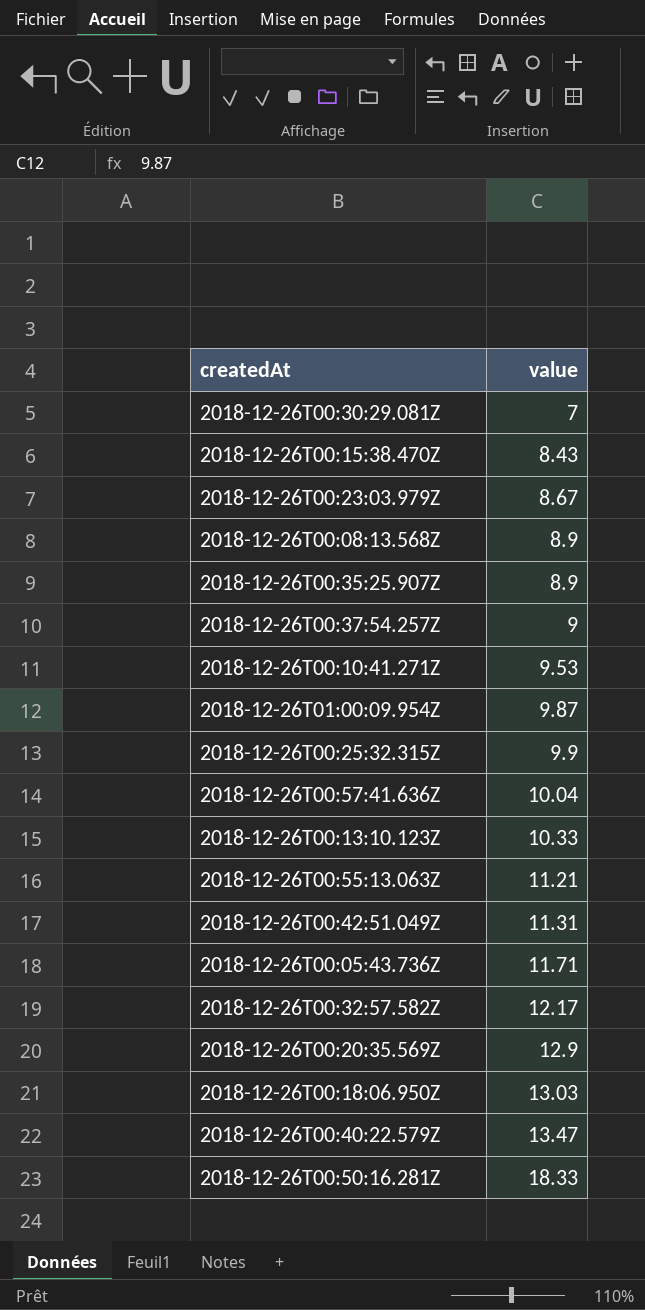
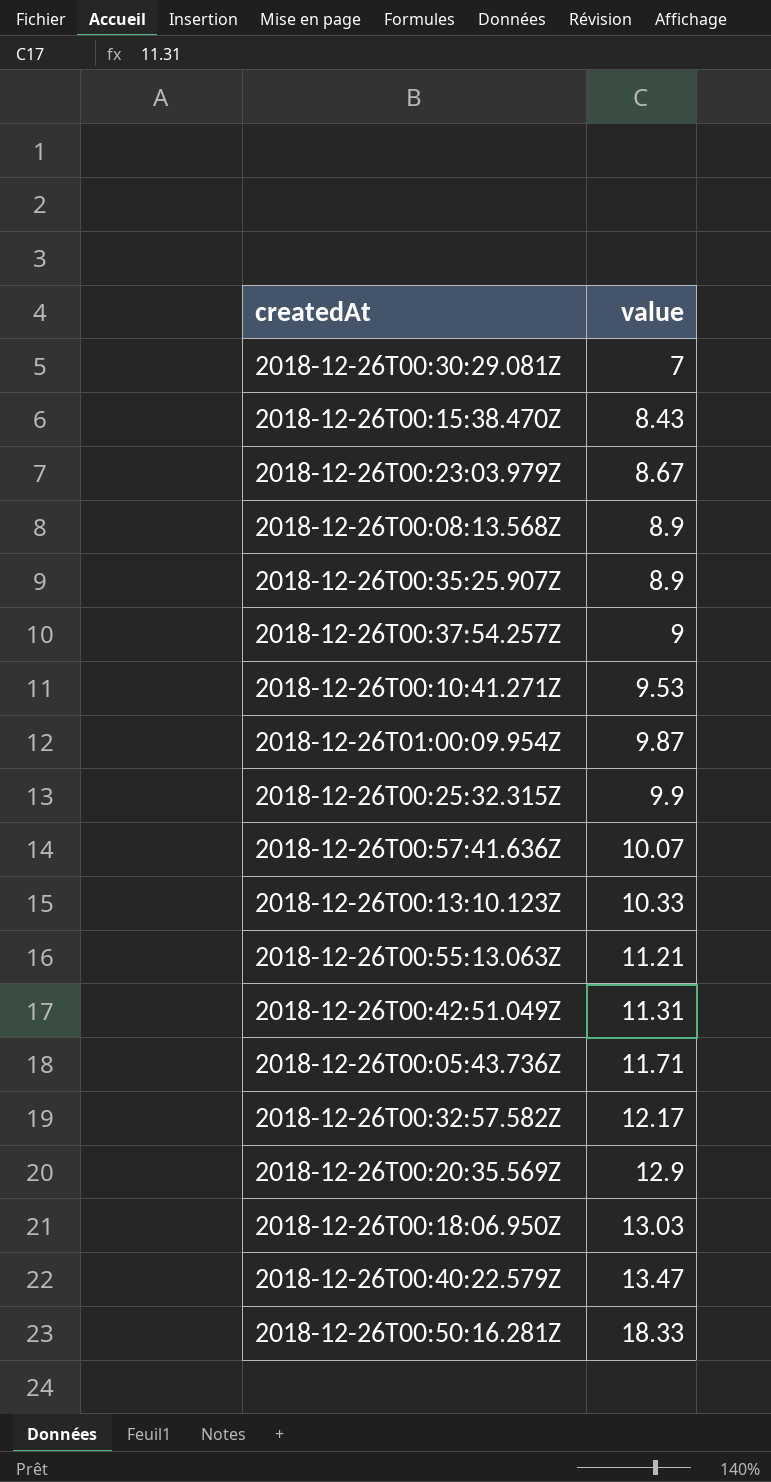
2018-12-26T00:57:41.636Z | value: 10.04 -> 10.07

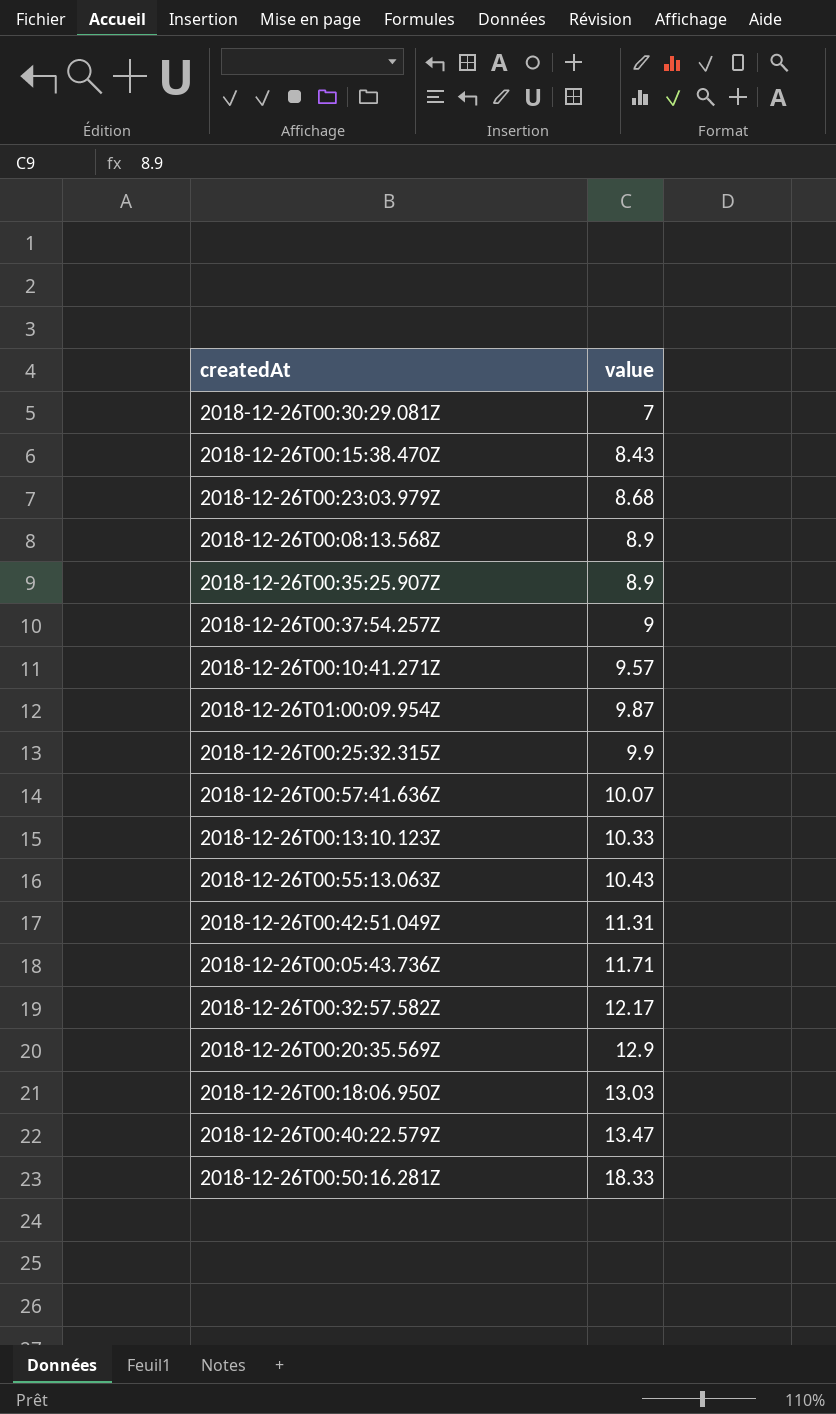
2018-12-26T00:23:03.979Z | value: 8.67 -> 8.68
2018-12-26T00:10:41.271Z | value: 9.53 -> 9.57
2018-12-26T00:55:13.063Z | value: 11.21 -> 10.43

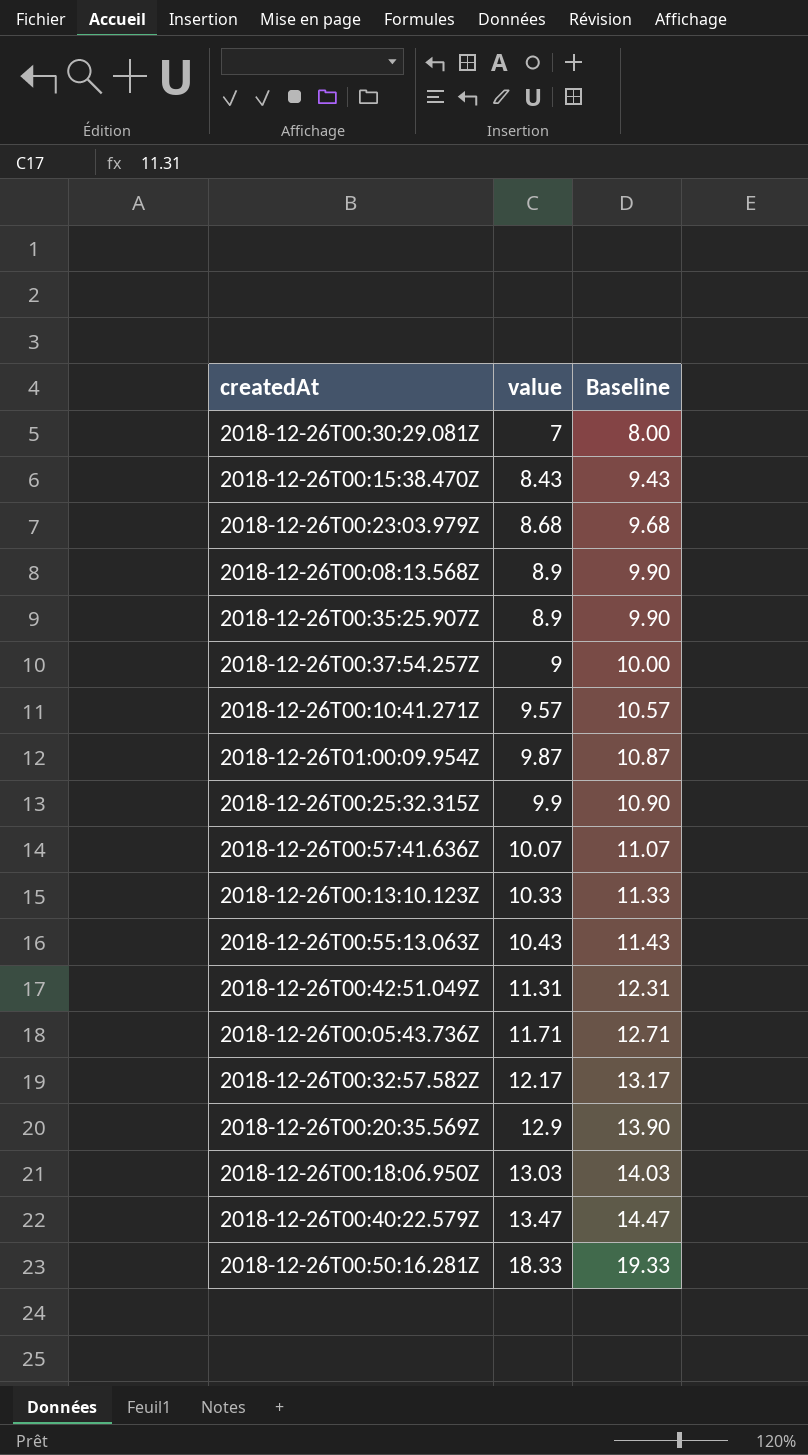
column Baseline | formula: none -> [value] + 1

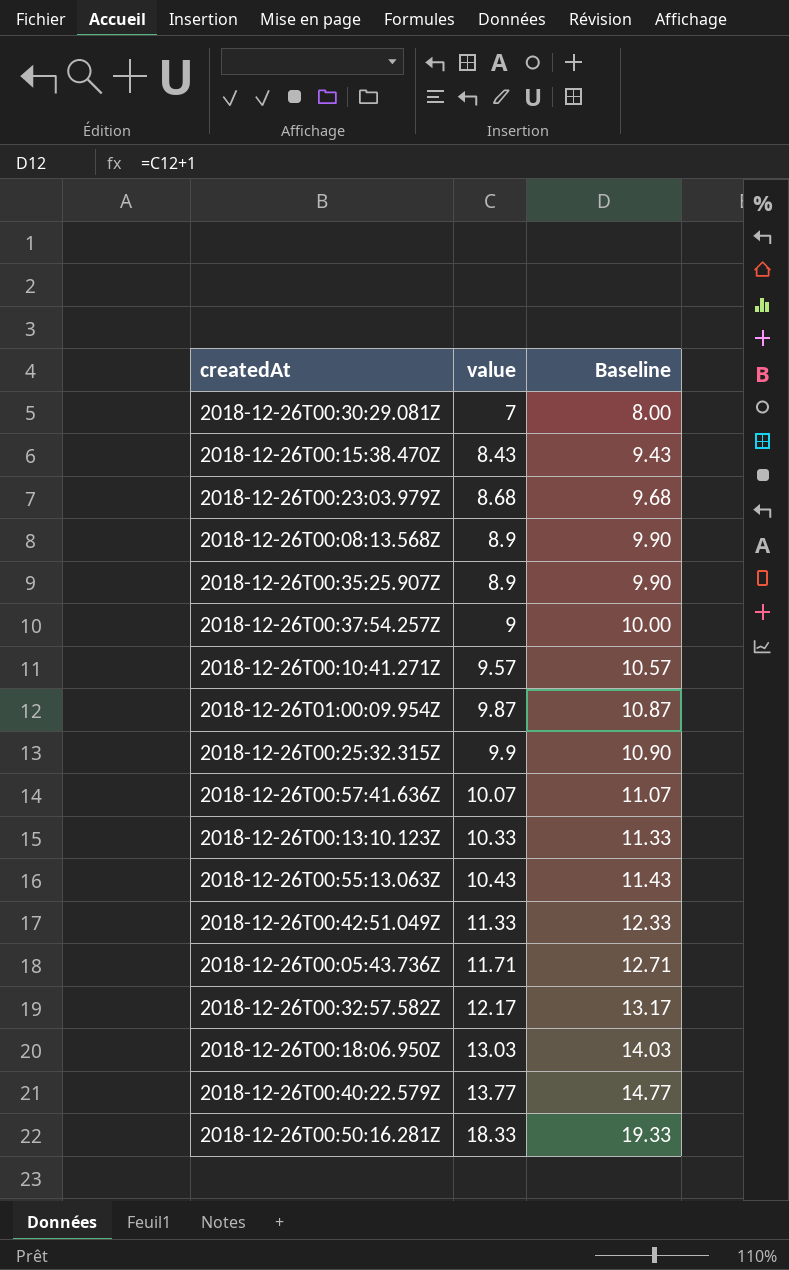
row 2018-12-26T00:20:35.569Z: 12.9 | 13.90 -> none
2018-12-26T00:42:51.049Z | value: 11.31 -> 11.33
2018-12-26T00:42:51.049Z | Baseline: 12.31 -> 12.33
2018-12-26T00:40:22.579Z | value: 13.47 -> 13.77
2018-12-26T00:40:22.579Z | Baseline: 14.47 -> 14.77

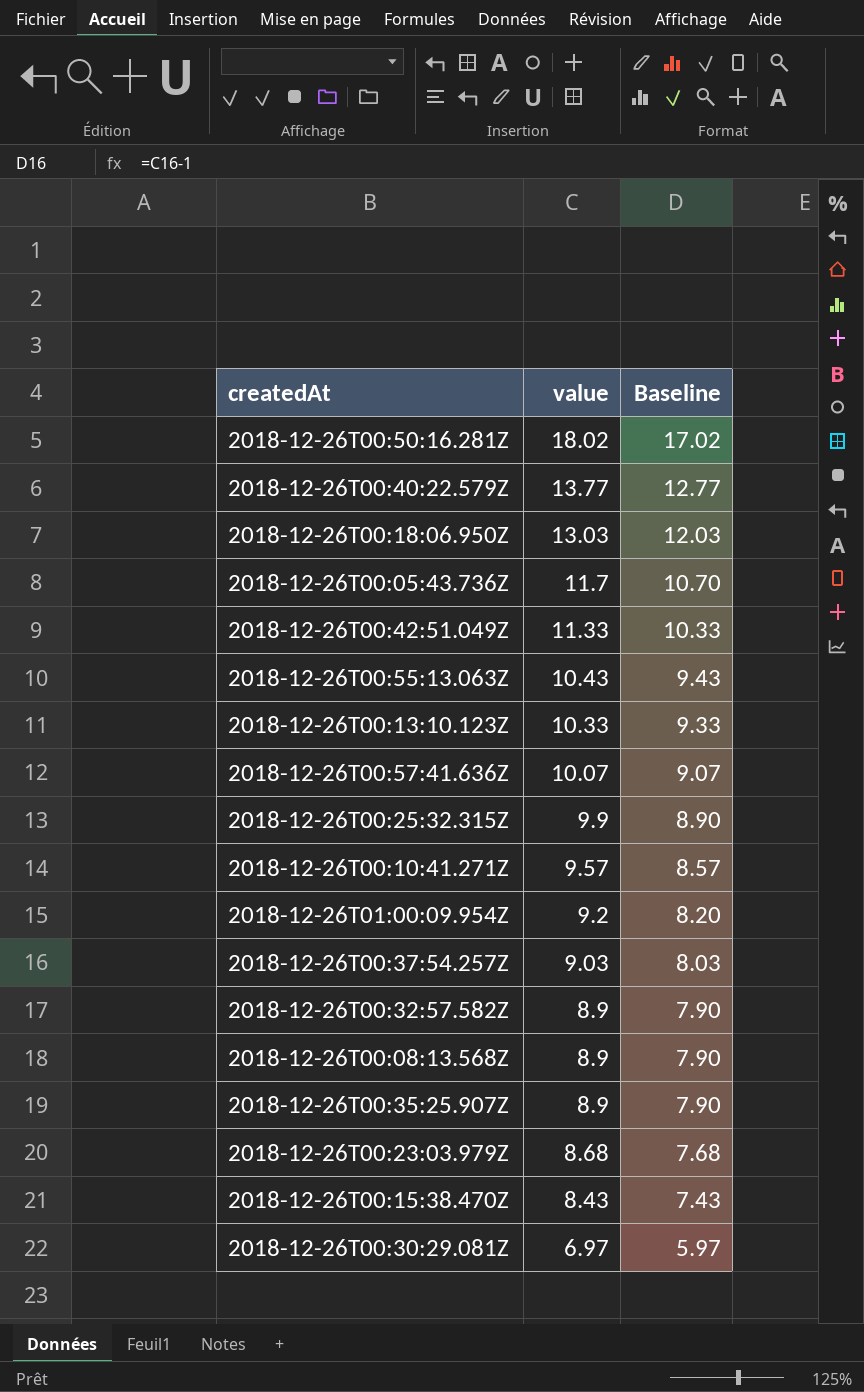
row order: value ascending -> value descending
column Baseline | formula: [value] + 1 -> [value] - 1
2018-12-26T00:50:16.281Z | value: 18.33 -> 18.02
2018-12-26T00:05:43.736Z | value: 11.71 -> 11.7
2018-12-26T01:00:09.954Z | value: 9.87 -> 9.2
2018-12-26T00:37:54.257Z | value: 9 -> 9.03
2018-12-26T00:32:57.582Z | value: 12.17 -> 8.9
2018-12-26T00:30:29.081Z | value: 7 -> 6.97

